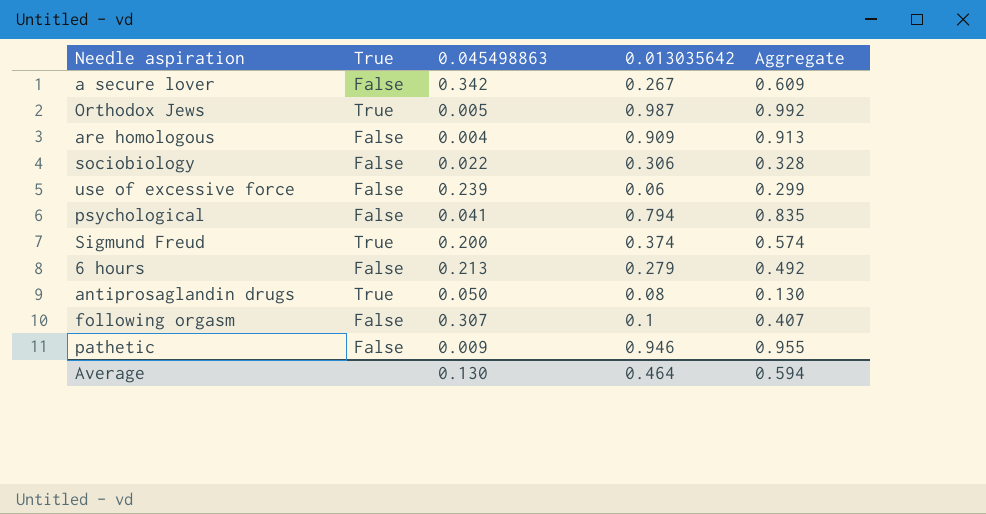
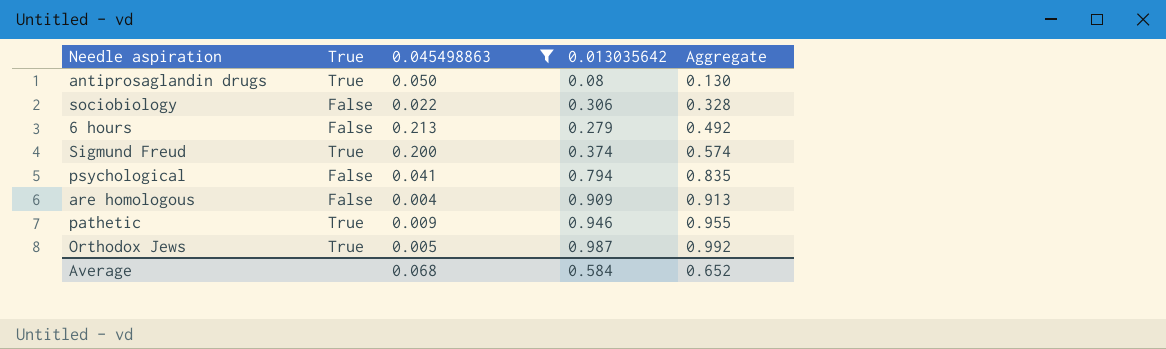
filter: none -> 0.045498863 <= 0.213
row order: none -> Aggregate ascending
pathetic | True: False -> True
Average | 0.045498863: 0.130 -> 0.068
Average | 0.013035642: 0.464 -> 0.584
Average | Aggregate: 0.594 -> 0.652

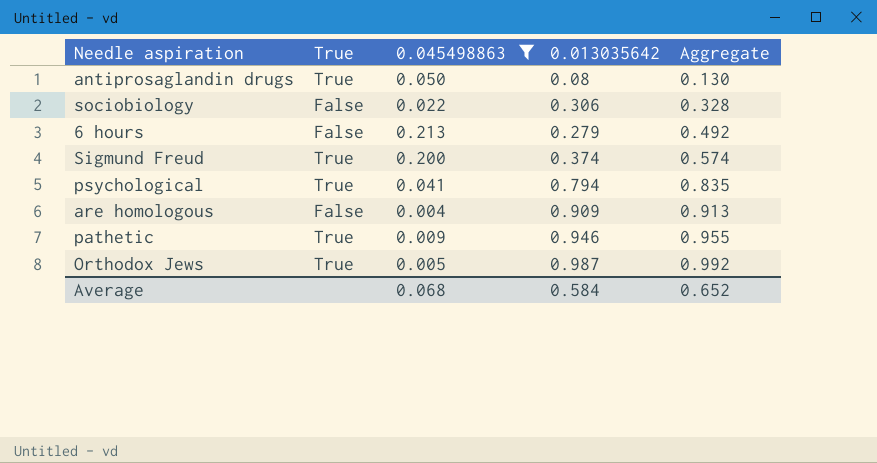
psychological | True: False -> True

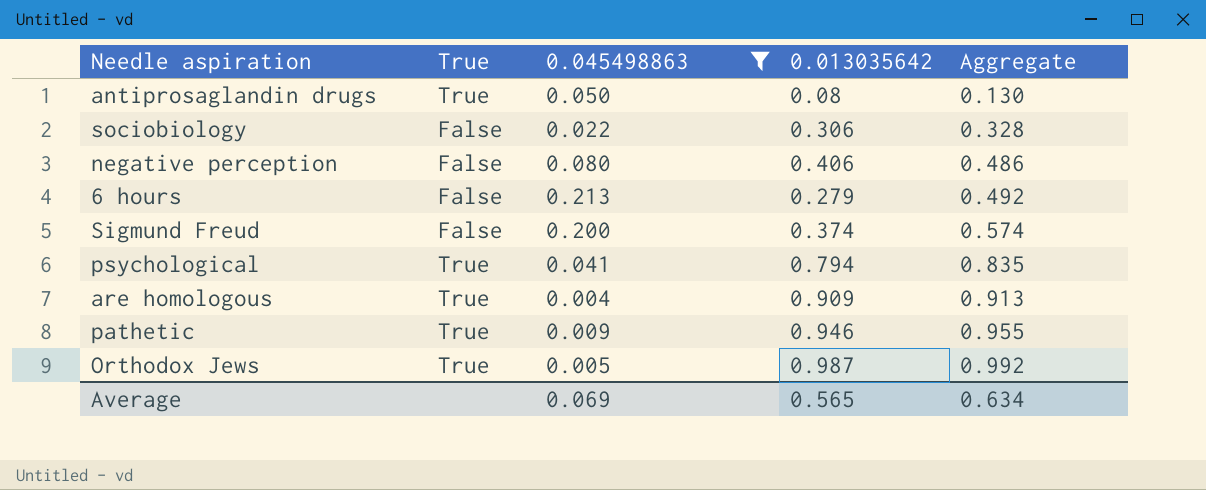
row negative perception: none -> False | 0.080 | 0.406 | 0.486
Sigmund Freud | True: True -> False
are homologous | True: False -> True
Average | 0.045498863: 0.068 -> 0.069
Average | 0.013035642: 0.584 -> 0.565
Average | Aggregate: 0.652 -> 0.634

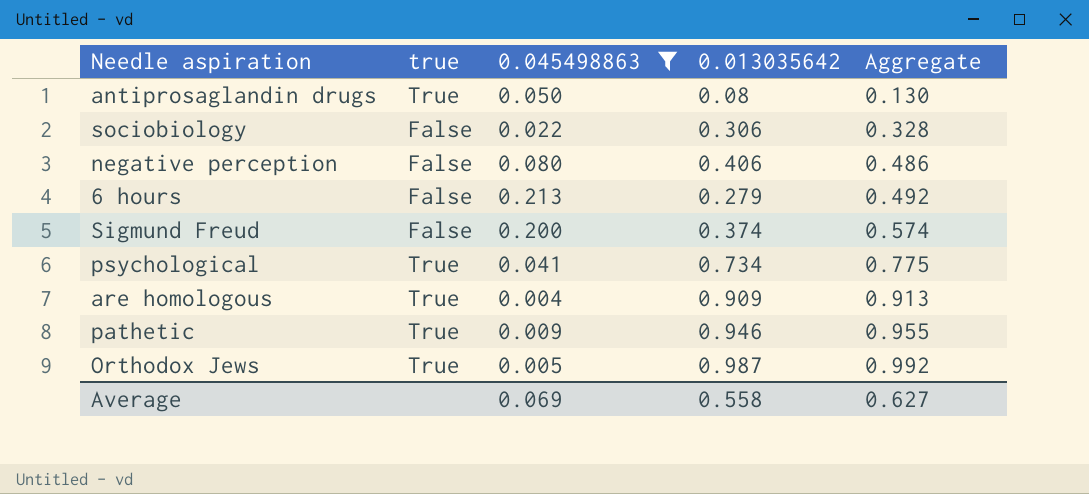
column name: True -> true
psychological | 0.013035642: 0.794 -> 0.734
psychological | Aggregate: 0.835 -> 0.775
Average | 0.013035642: 0.565 -> 0.558
Average | Aggregate: 0.634 -> 0.627

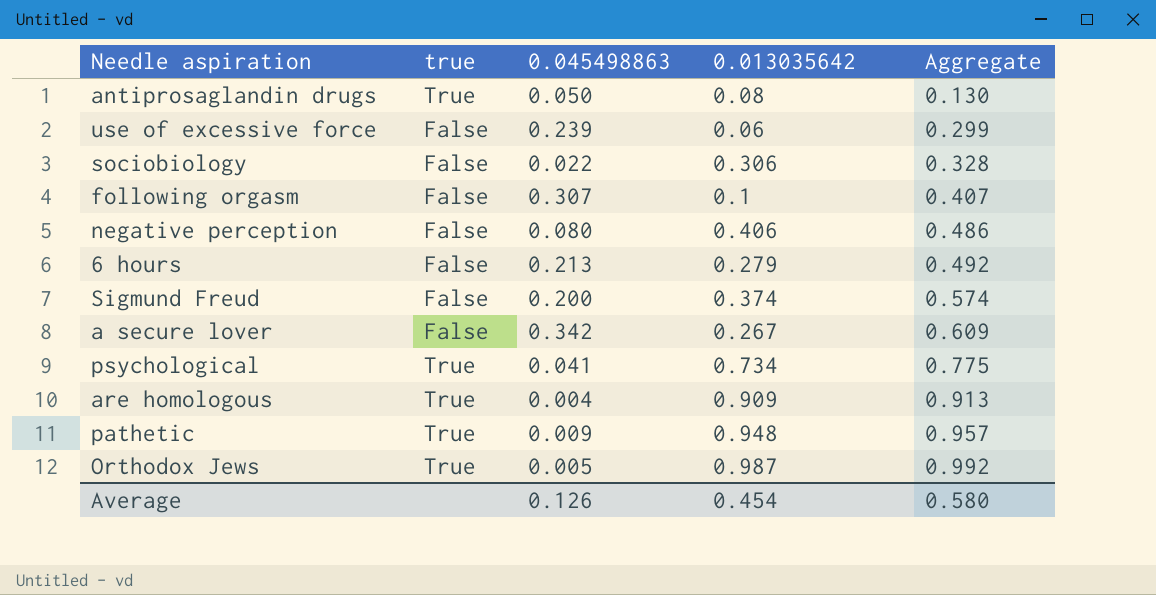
filter: 0.045498863 <= 0.213 -> none
pathetic | 0.013035642: 0.946 -> 0.948
pathetic | Aggregate: 0.955 -> 0.957
Average | 0.045498863: 0.069 -> 0.126
Average | 0.013035642: 0.558 -> 0.454
Average | Aggregate: 0.627 -> 0.580

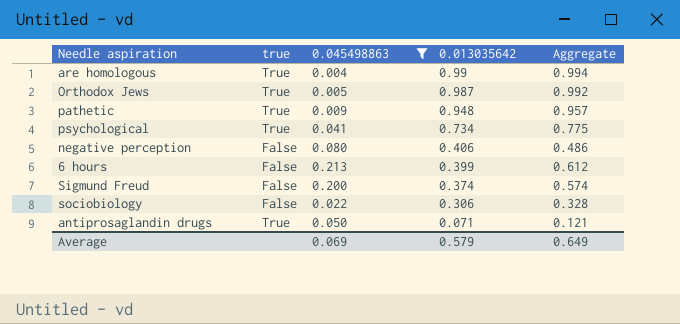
filter: none -> 0.045498863 <= 0.213
row order: Aggregate ascending -> 0.013035642 descending
are homologous | 0.013035642: 0.909 -> 0.99
are homologous | Aggregate: 0.913 -> 0.994
6 hours | 0.013035642: 0.279 -> 0.399
6 hours | Aggregate: 0.492 -> 0.612
antiprosaglandin drugs | 0.013035642: 0.08 -> 0.071
antiprosaglandin drugs | Aggregate: 0.130 -> 0.121
Average | 0.045498863: 0.126 -> 0.069
Average | 0.013035642: 0.454 -> 0.579
Average | Aggregate: 0.580 -> 0.649

